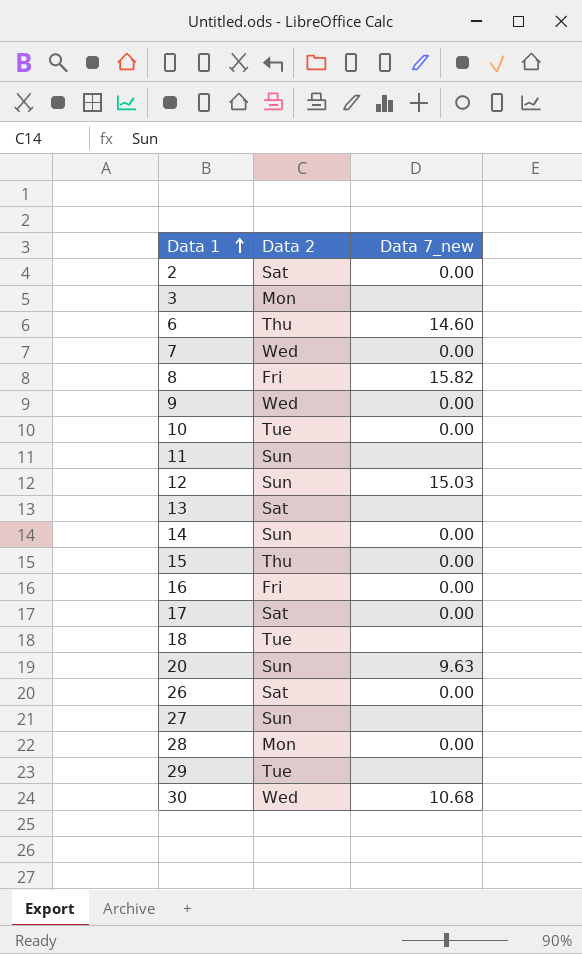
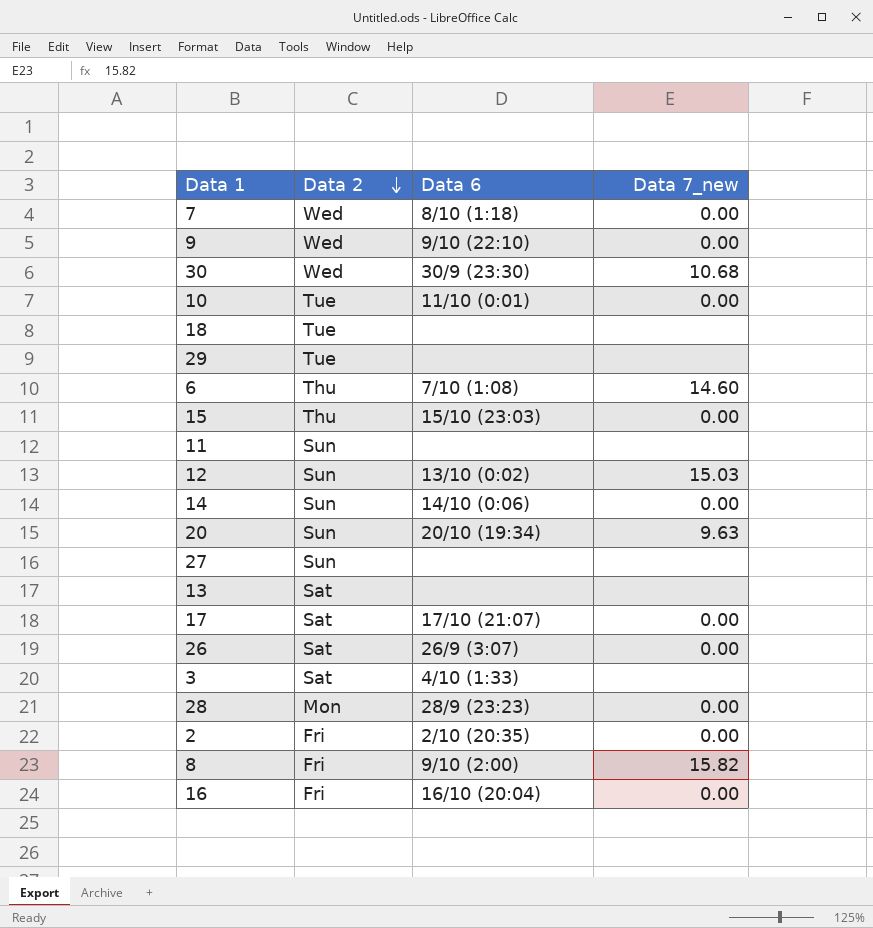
row order: Data 1 ascending -> Data 2 descending
column Data 6 | position: none -> 3
3 | Data 2: Mon -> Sat
2 | Data 2: Sat -> Fri

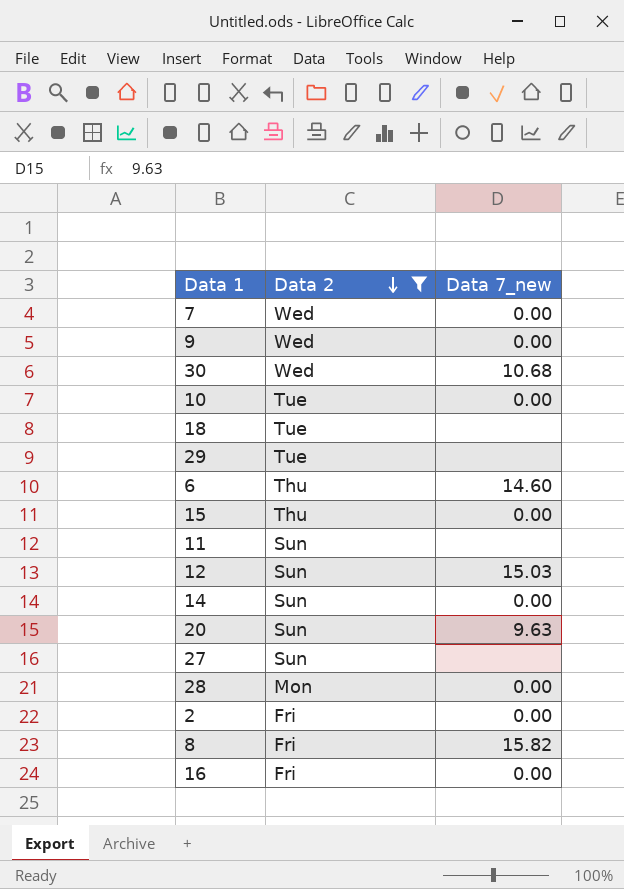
filter: none -> Data 2 != Sat
column Data 6 | position: 3 -> none

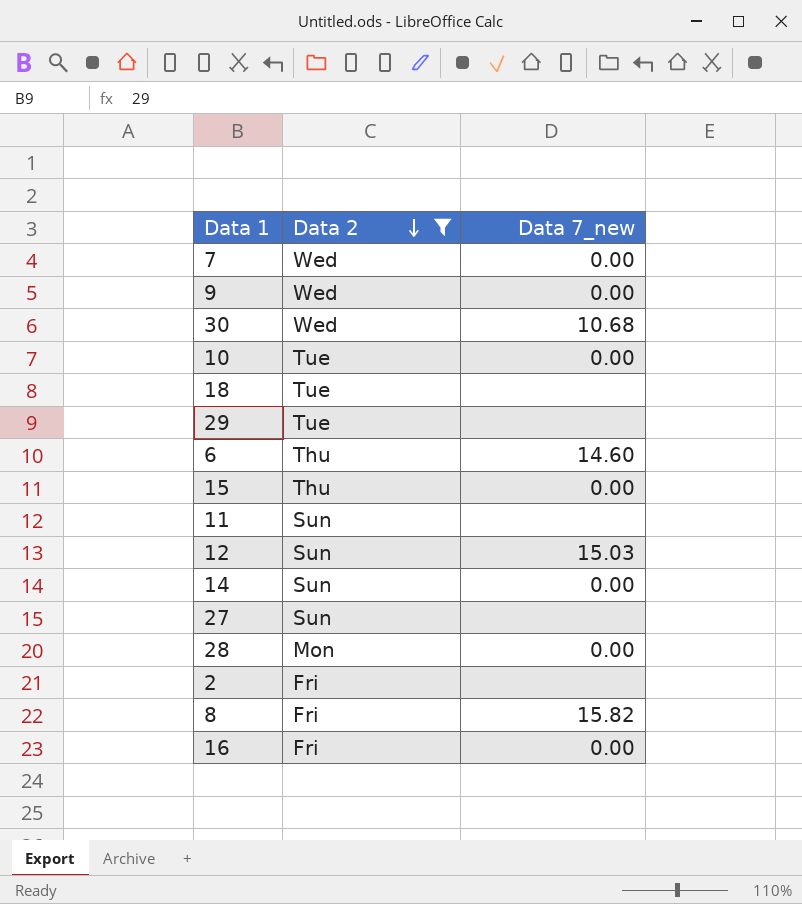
row 20: Sun | 9.63 -> none
2 | Data 7_new: 0.00 -> none

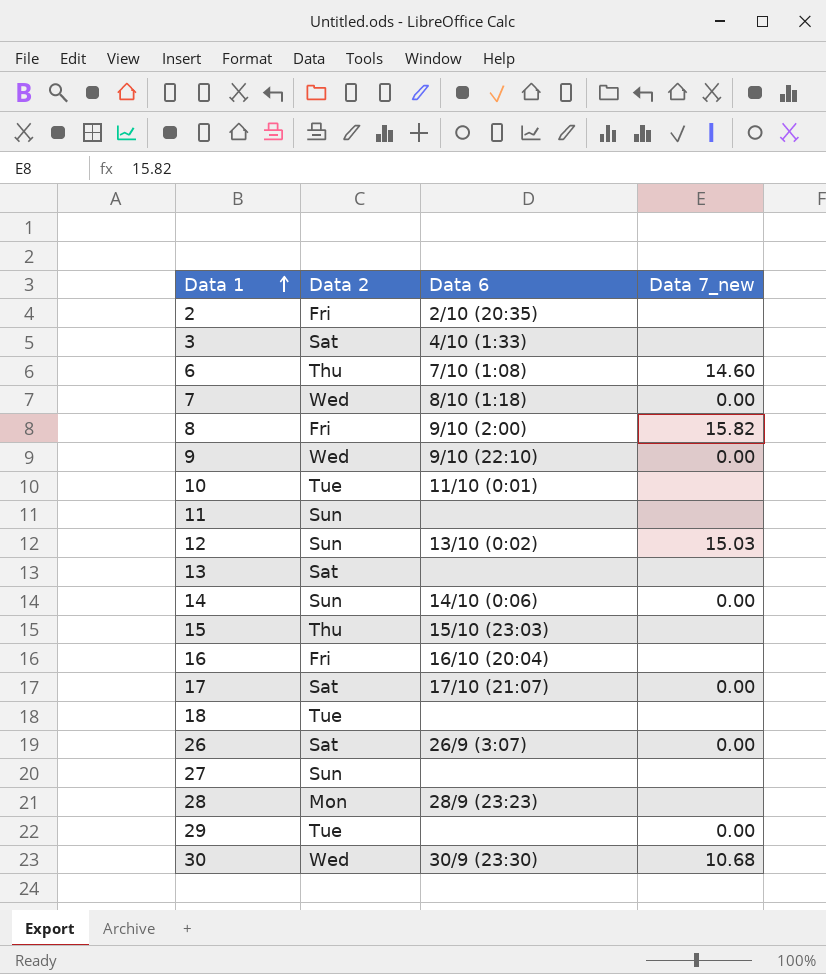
filter: Data 2 != Sat -> none
row order: Data 2 descending -> Data 1 ascending
column Data 6 | position: none -> 3
10 | Data 7_new: 0.00 -> none
15 | Data 7_new: 0.00 -> none
16 | Data 7_new: 0.00 -> none
28 | Data 7_new: 0.00 -> none
29 | Data 7_new: none -> 0.00

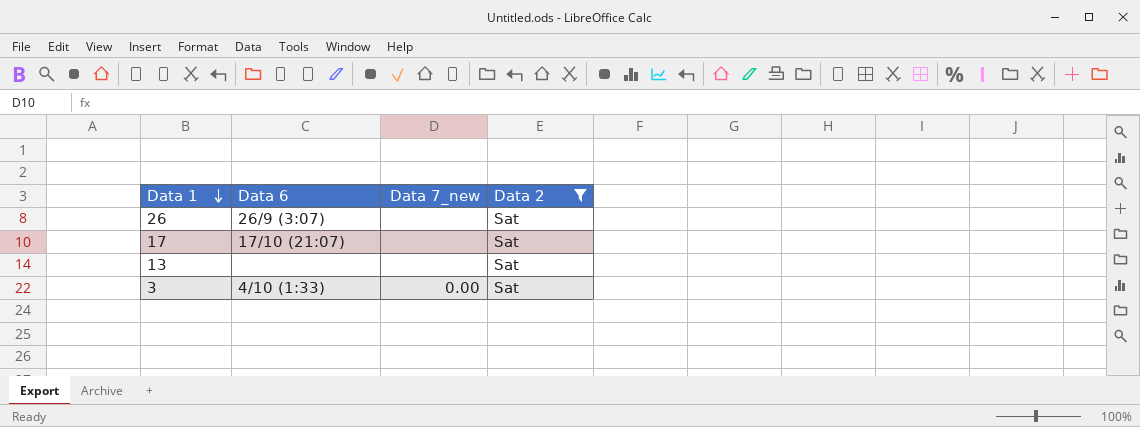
filter: none -> Data 2 = Sat
row order: Data 1 ascending -> Data 1 descending
column Data 2 | position: 2 -> 4
26 | Data 7_new: 0.00 -> none
17 | Data 7_new: 0.00 -> none
3 | Data 7_new: none -> 0.00

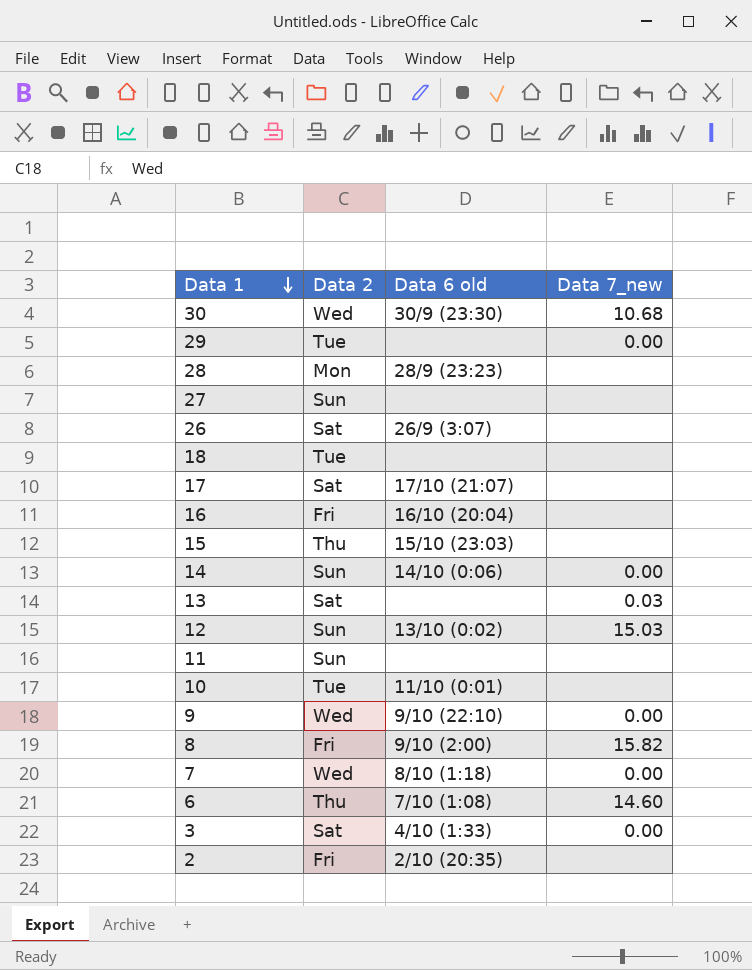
filter: Data 2 = Sat -> none
column Data 2 | position: 4 -> 2
column name: Data 6 -> Data 6 old
13 | Data 7_new: none -> 0.03

